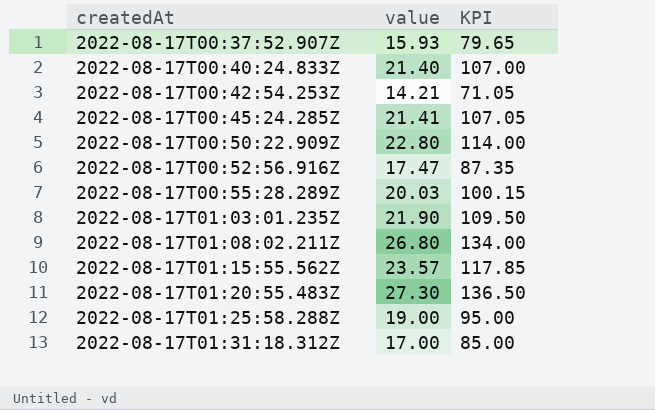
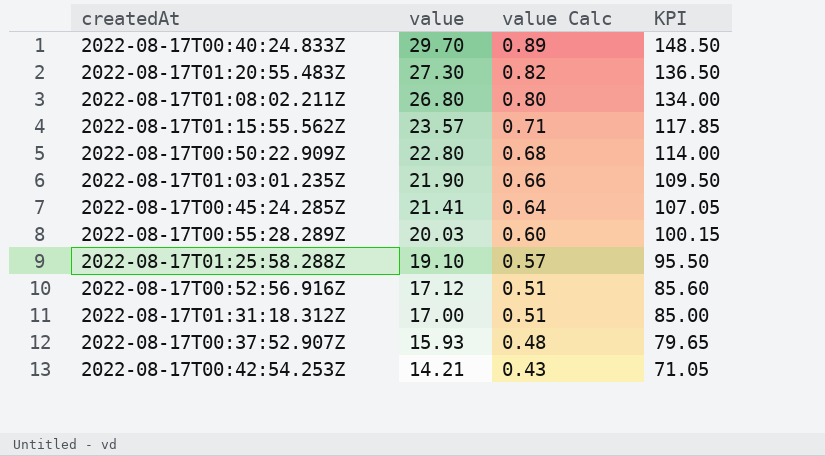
row order: createdAt ascending -> value descending
column value Calc | formula: none -> [value] * 0.03
2022-08-17T00:40:24.833Z | value: 21.40 -> 29.70
2022-08-17T00:40:24.833Z | KPI: 107.00 -> 148.50
2022-08-17T01:25:58.288Z | value: 19.00 -> 19.10
2022-08-17T01:25:58.288Z | KPI: 95.00 -> 95.50
2022-08-17T00:52:56.916Z | value: 17.47 -> 17.12
2022-08-17T00:52:56.916Z | KPI: 87.35 -> 85.60

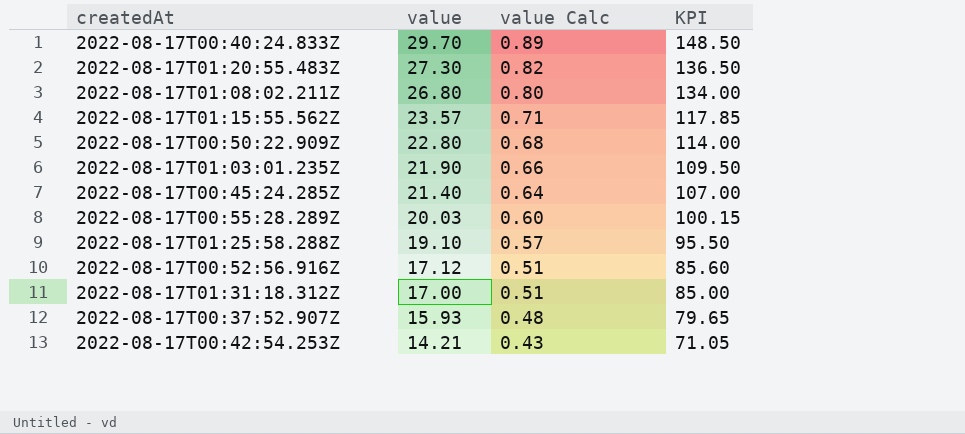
2022-08-17T00:45:24.285Z | value: 21.41 -> 21.40
2022-08-17T00:45:24.285Z | KPI: 107.05 -> 107.00

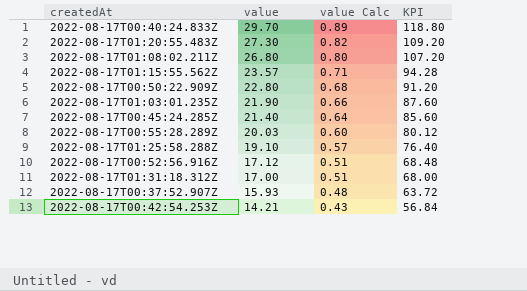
column KPI | formula: [value] * 5 -> [value] * 4

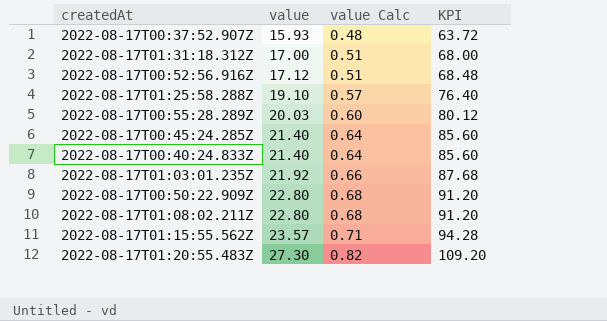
row order: value descending -> value ascending
row 2022-08-17T00:42:54.253Z: 14.21 | 0.43 | 56.84 -> none
2022-08-17T00:40:24.833Z | value: 29.70 -> 21.40
2022-08-17T00:40:24.833Z | value Calc: 0.89 -> 0.64
2022-08-17T00:40:24.833Z | KPI: 118.80 -> 85.60
2022-08-17T01:03:01.235Z | value: 21.90 -> 21.92
2022-08-17T01:03:01.235Z | KPI: 87.60 -> 87.68
2022-08-17T01:08:02.211Z | value: 26.80 -> 22.80
2022-08-17T01:08:02.211Z | value Calc: 0.80 -> 0.68
2022-08-17T01:08:02.211Z | KPI: 107.20 -> 91.20

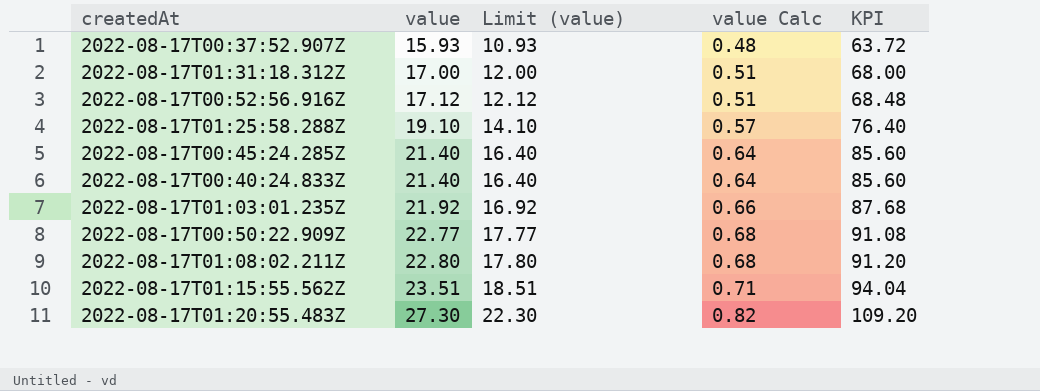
column Limit (value) | formula: none -> [value] - 5
row 2022-08-17T00:55:28.289Z: 20.03 | 0.60 | 80.12 -> none
2022-08-17T00:50:22.909Z | value: 22.80 -> 22.77
2022-08-17T00:50:22.909Z | KPI: 91.20 -> 91.08
2022-08-17T01:15:55.562Z | value: 23.57 -> 23.51
2022-08-17T01:15:55.562Z | KPI: 94.28 -> 94.04

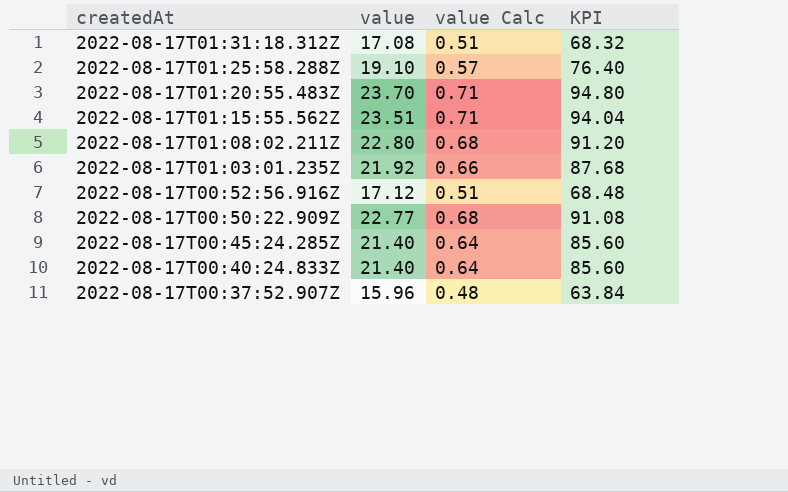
row order: value ascending -> createdAt descending
column Limit (value) | formula: [value] - 5 -> none
2022-08-17T01:31:18.312Z | value: 17.00 -> 17.08
2022-08-17T01:31:18.312Z | KPI: 68.00 -> 68.32
2022-08-17T01:20:55.483Z | value: 27.30 -> 23.70
2022-08-17T01:20:55.483Z | value Calc: 0.82 -> 0.71
2022-08-17T01:20:55.483Z | KPI: 109.20 -> 94.80
2022-08-17T00:37:52.907Z | value: 15.93 -> 15.96
2022-08-17T00:37:52.907Z | KPI: 63.72 -> 63.84

